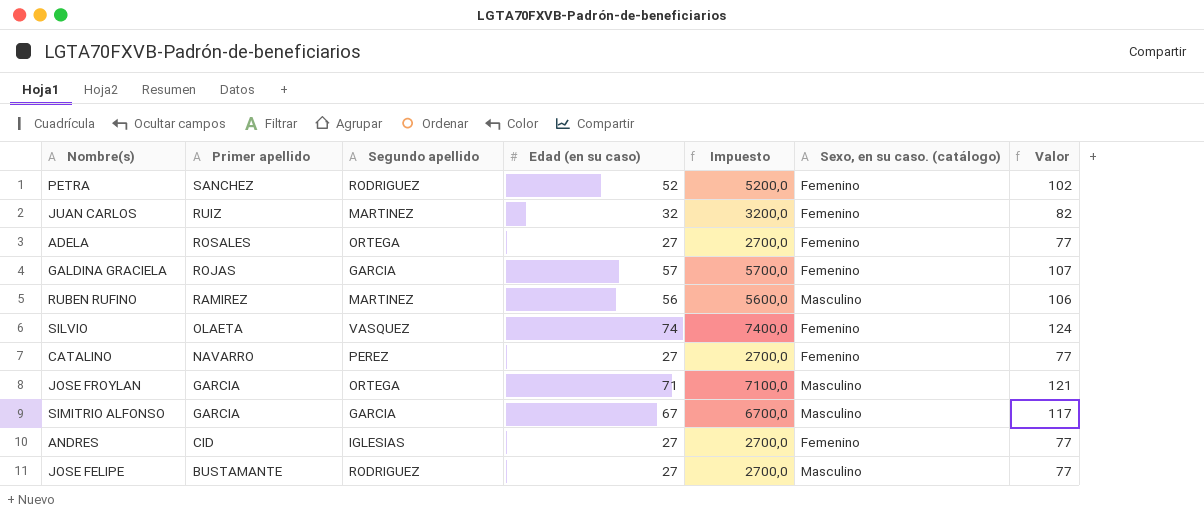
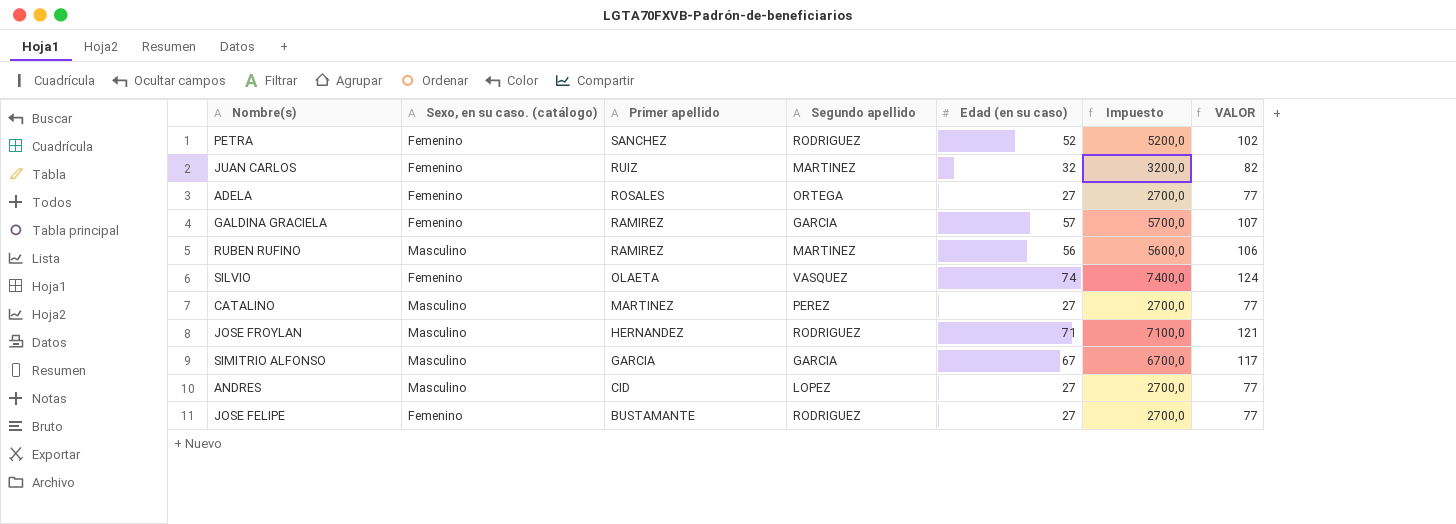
column Sexo, en su caso. (catálogo) | position: 6 -> 2
column name: Valor -> VALOR
GALDINA GRACIELA | Primer apellido: ROJAS -> RAMIREZ
CATALINO | Sexo, en su caso. (catálogo): Femenino -> Masculino
CATALINO | Primer apellido: NAVARRO -> MARTINEZ
JOSE FROYLAN | Primer apellido: GARCIA -> HERNANDEZ
JOSE FROYLAN | Segundo apellido: ORTEGA -> RODRIGUEZ
ANDRES | Sexo, en su caso. (catálogo): Femenino -> Masculino
ANDRES | Segundo apellido: IGLESIAS -> LOPEZ
JOSE FELIPE | Sexo, en su caso. (catálogo): Masculino -> Femenino

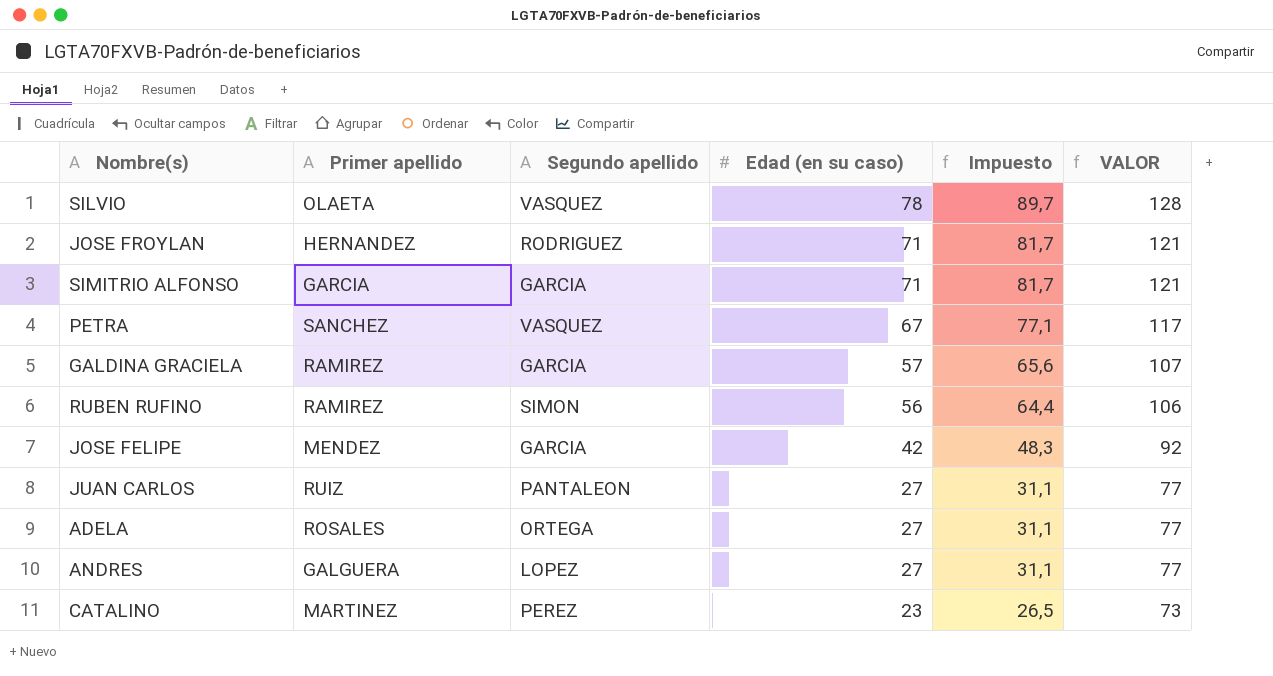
row order: Primer apellido descending -> Edad (en su caso) descending
column Sexo, en su caso. (catálogo) | position: 2 -> none
column Impuesto | formula: [Edad (en su caso)] * 100 -> [Edad (en su caso)] * 1,15
SILVIO | Edad (en su caso): 74 -> 78
SILVIO | VALOR: 124 -> 128
SIMITRIO ALFONSO | Edad (en su caso): 67 -> 71
SIMITRIO ALFONSO | VALOR: 117 -> 121
PETRA | Segundo apellido: RODRIGUEZ -> VASQUEZ
PETRA | Edad (en su caso): 52 -> 67
PETRA | VALOR: 102 -> 117
RUBEN RUFINO | Segundo apellido: MARTINEZ -> SIMON
JOSE FELIPE | Primer apellido: BUSTAMANTE -> MENDEZ
JOSE FELIPE | Segundo apellido: RODRIGUEZ -> GARCIA
JOSE FELIPE | Edad (en su caso): 27 -> 42
JOSE FELIPE | VALOR: 77 -> 92
JUAN CARLOS | Segundo apellido: MARTINEZ -> PANTALEON
JUAN CARLOS | Edad (en su caso): 32 -> 27
JUAN CARLOS | VALOR: 82 -> 77
ANDRES | Primer apellido: CID -> GALGUERA
CATALINO | Edad (en su caso): 27 -> 23
CATALINO | VALOR: 77 -> 73

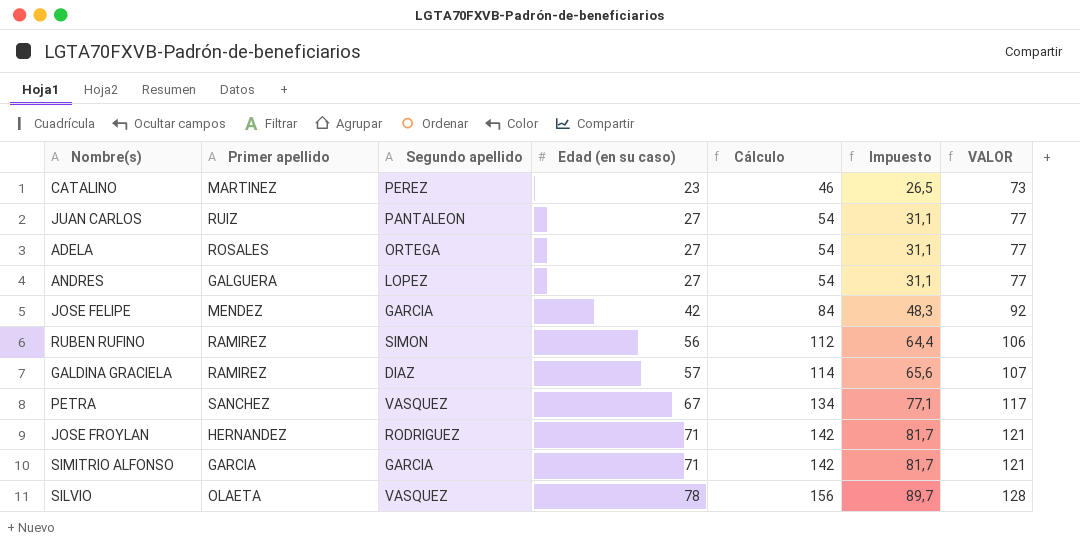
row order: Edad (en su caso) descending -> Edad (en su caso) ascending
column Cálculo | formula: none -> [Edad (en su caso)] * 2
GALDINA GRACIELA | Segundo apellido: GARCIA -> DIAZ

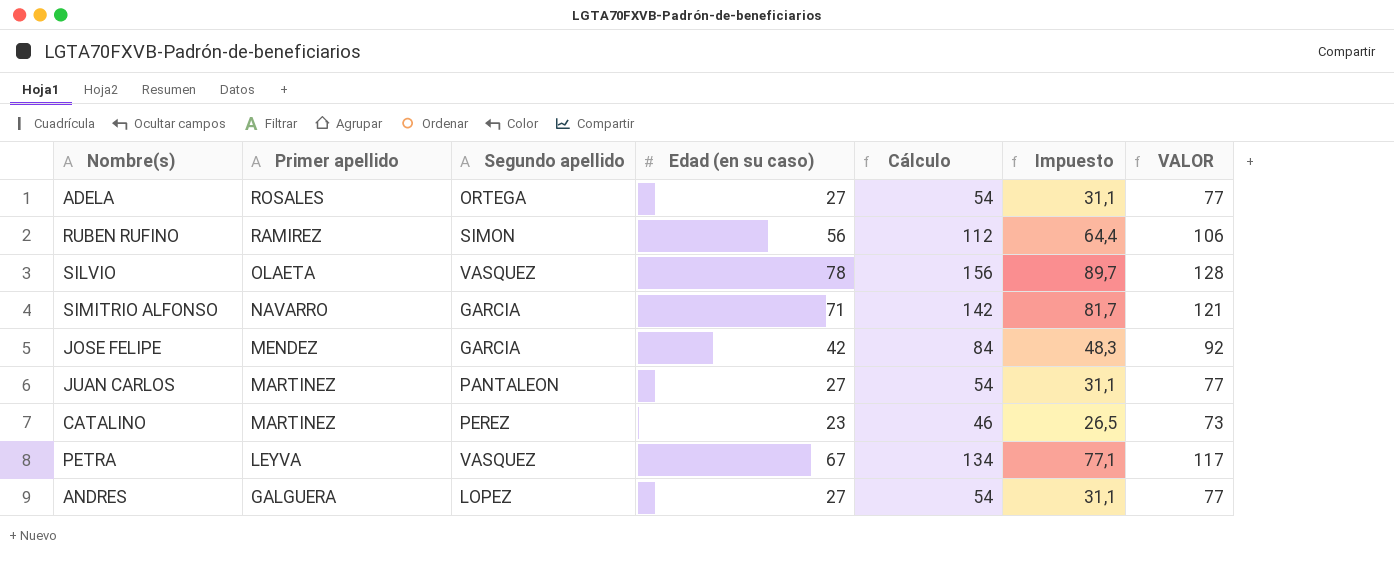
row order: Edad (en su caso) ascending -> Primer apellido descending
row GALDINA GRACIELA: RAMIREZ | DIAZ | 57 | 114 | 65,6 | 107 -> none
row JOSE FROYLAN: HERNANDEZ | RODRIGUEZ | 71 | 142 | 81,7 | 121 -> none
SIMITRIO ALFONSO | Primer apellido: GARCIA -> NAVARRO
JUAN CARLOS | Primer apellido: RUIZ -> MARTINEZ
PETRA | Primer apellido: SANCHEZ -> LEYVA

